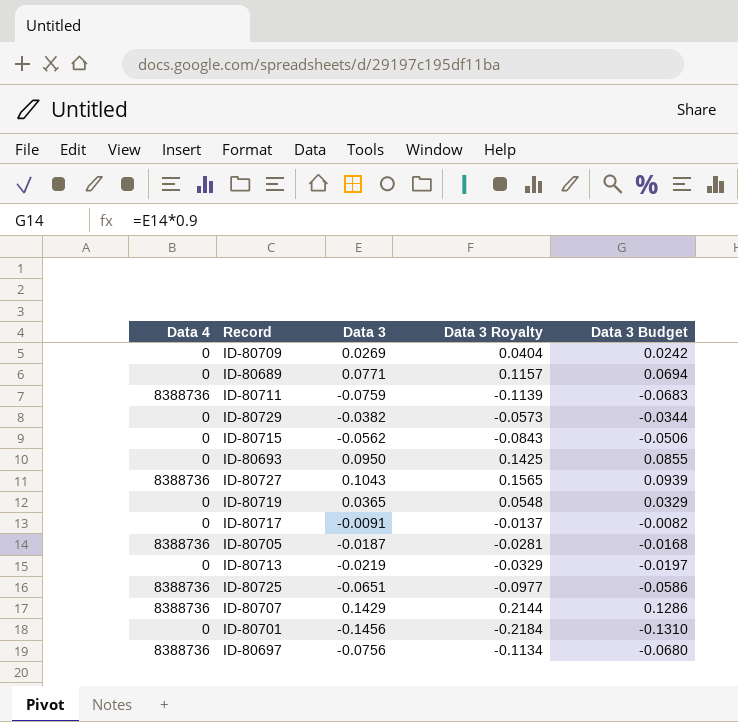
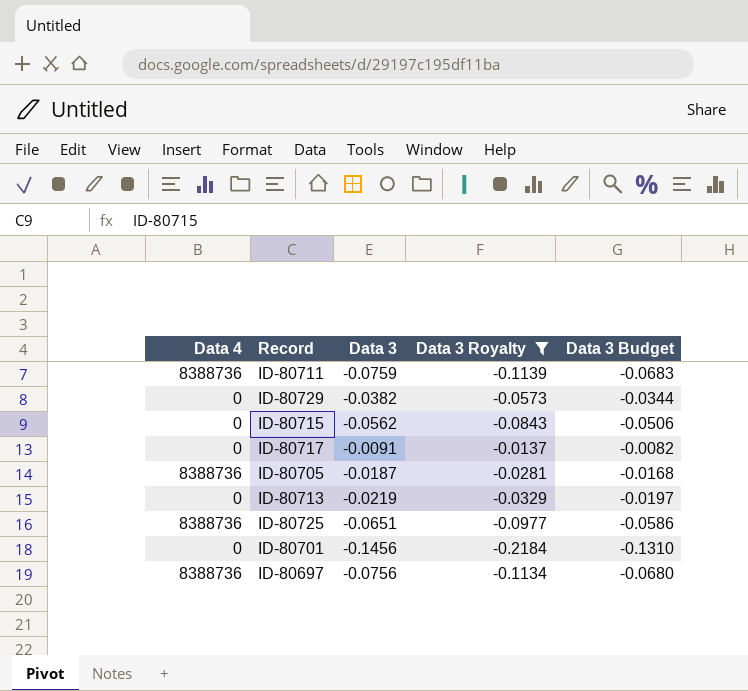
filter: none -> Data 3 Royalty <= -0.0137

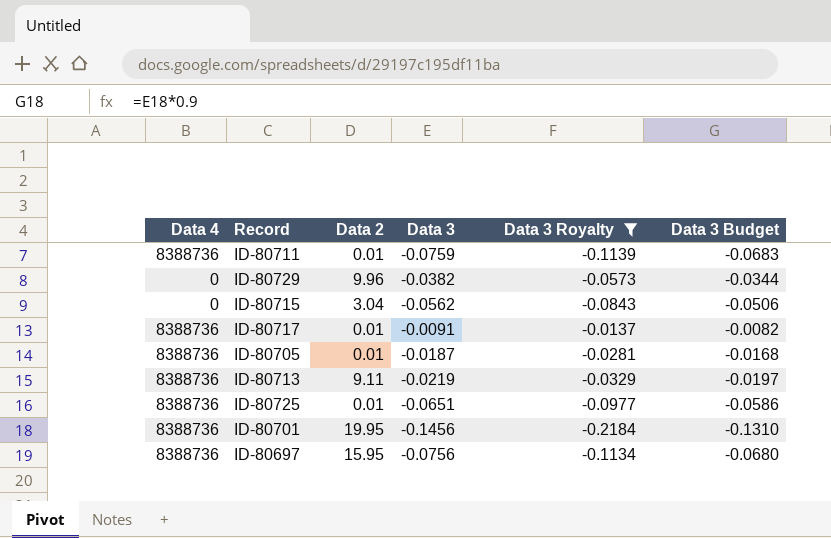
column Data 2 | position: none -> 3
ID-80717 | Data 4: 0 -> 8388736
ID-80713 | Data 4: 0 -> 8388736
ID-80701 | Data 4: 0 -> 8388736

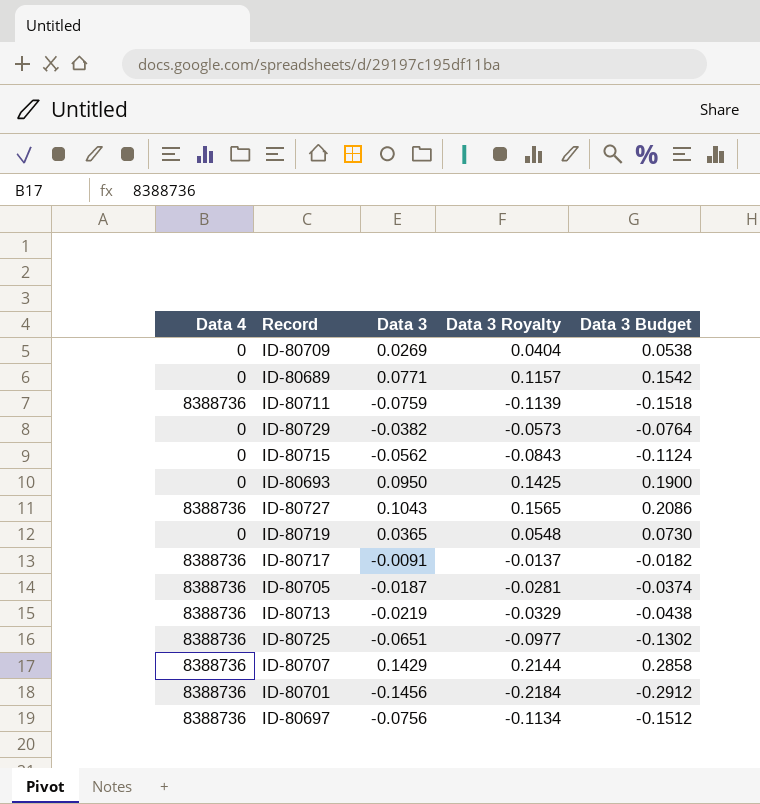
filter: Data 3 Royalty <= -0.0137 -> none
column Data 2 | position: 3 -> none
column Data 3 Budget | formula: [Data 3] * 0.9 -> [Data 3] * 2

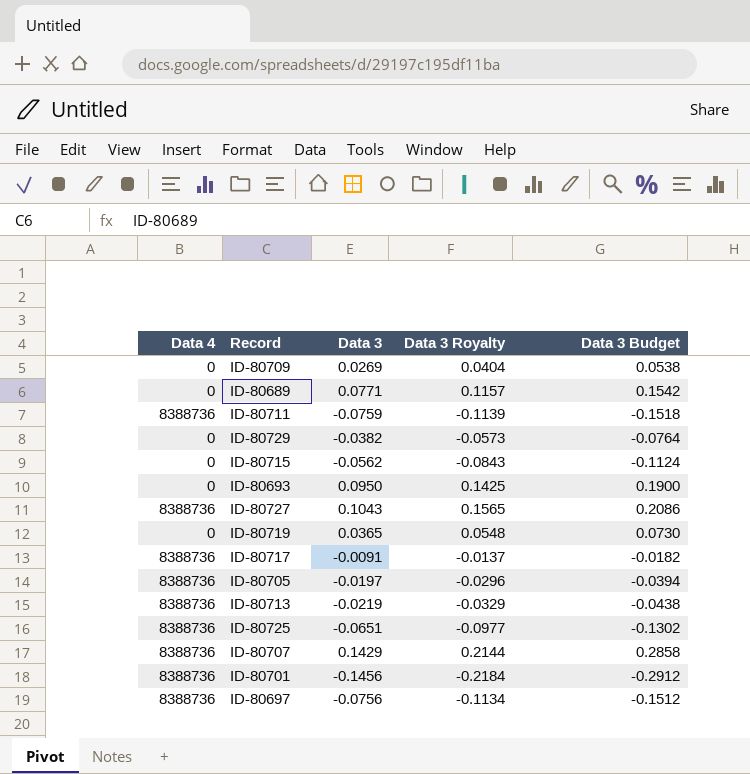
ID-80705 | Data 3: -0.0187 -> -0.0197
ID-80705 | Data 3 Royalty: -0.0281 -> -0.0296
ID-80705 | Data 3 Budget: -0.0374 -> -0.0394

